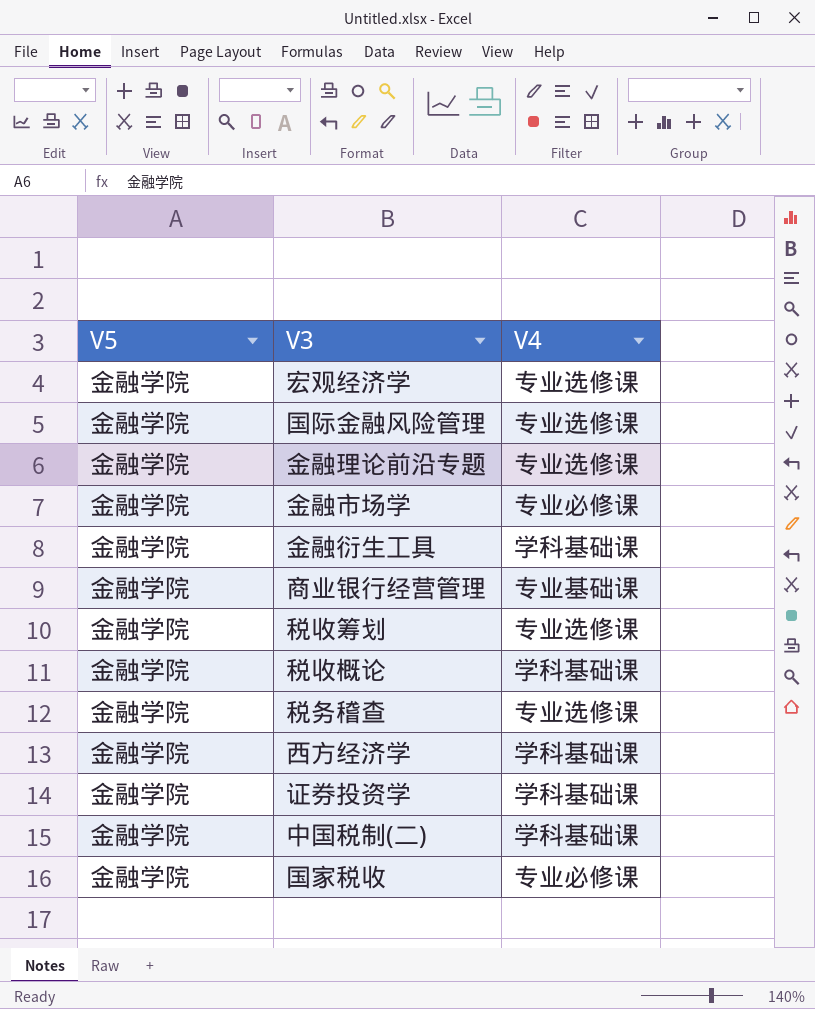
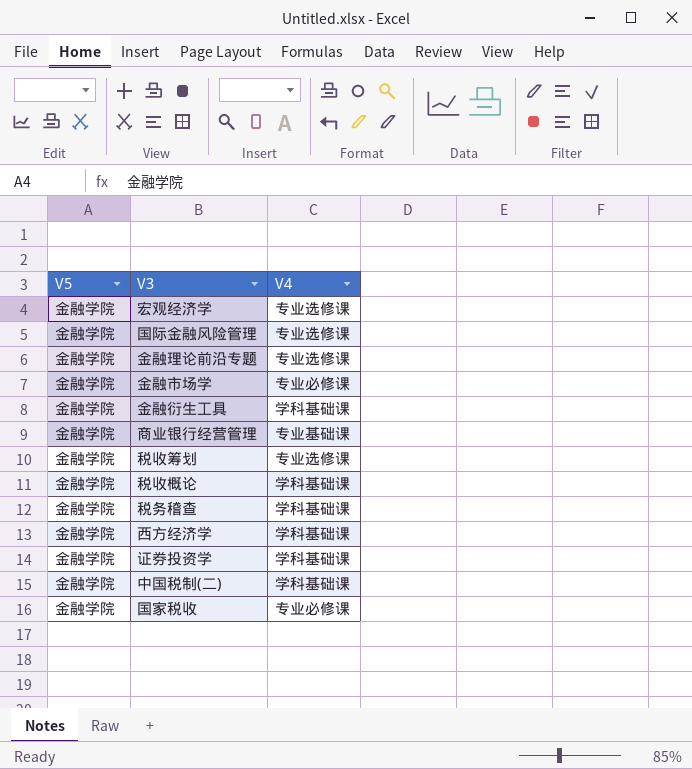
税务稽查 | V4: 专业选修课 -> 学科基础课

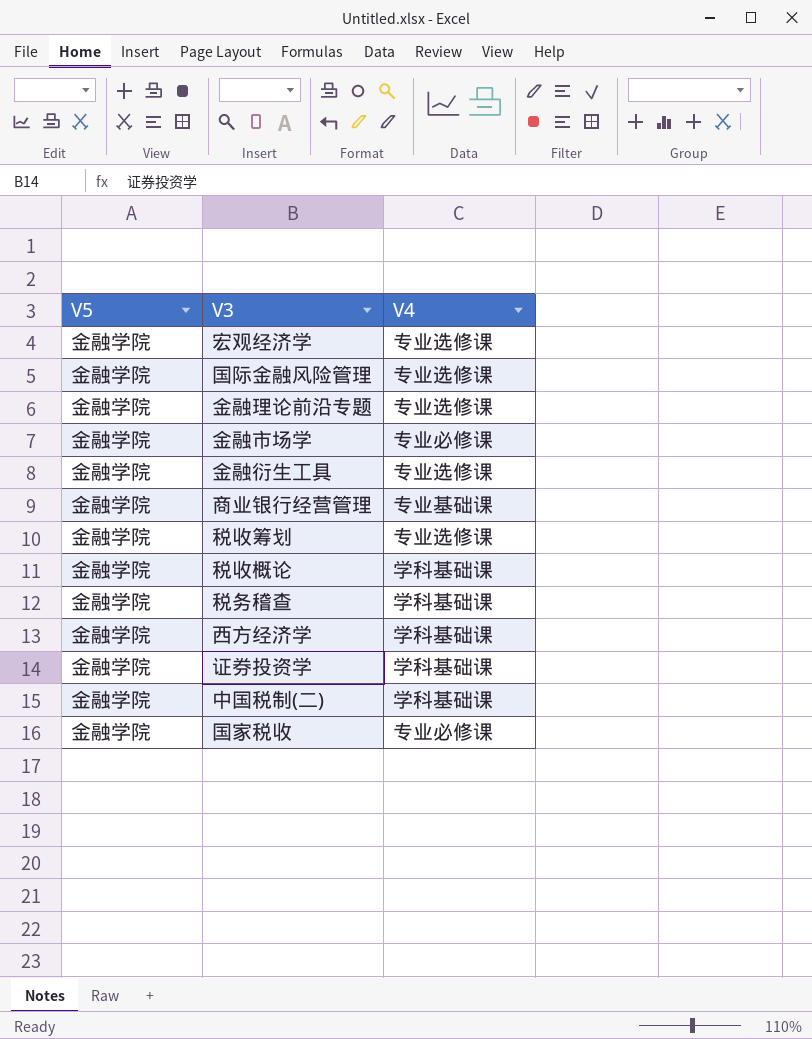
金融衍生工具 | V4: 学科基础课 -> 专业选修课

